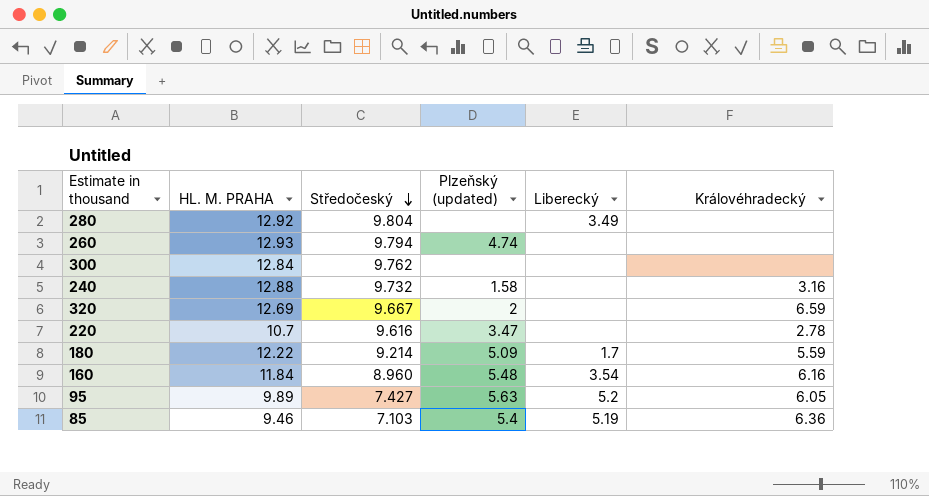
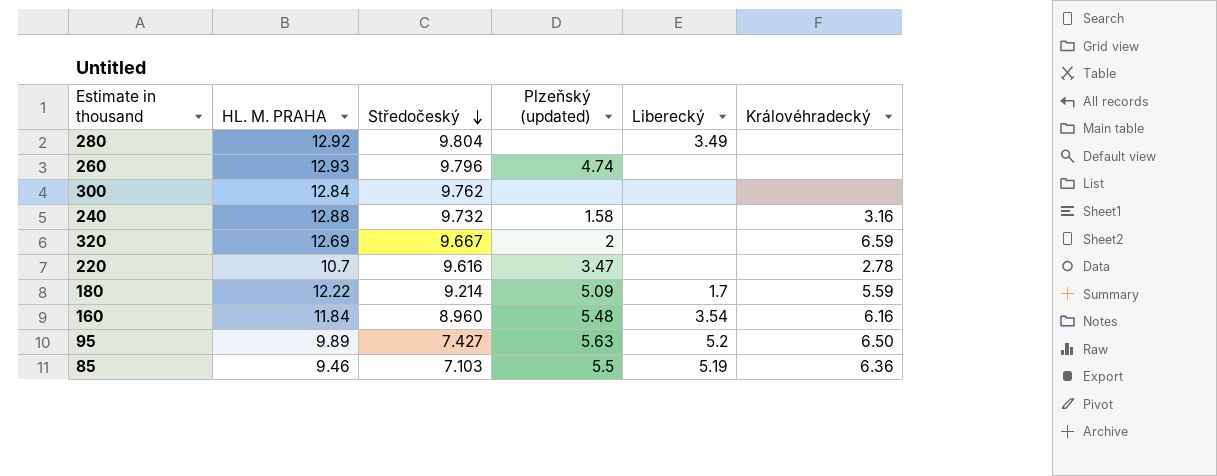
260 | Středočeský: 9.794 -> 9.796
95 | Královéhradecký: 6.05 -> 6.50
85 | Plzeňský (updated): 5.4 -> 5.5

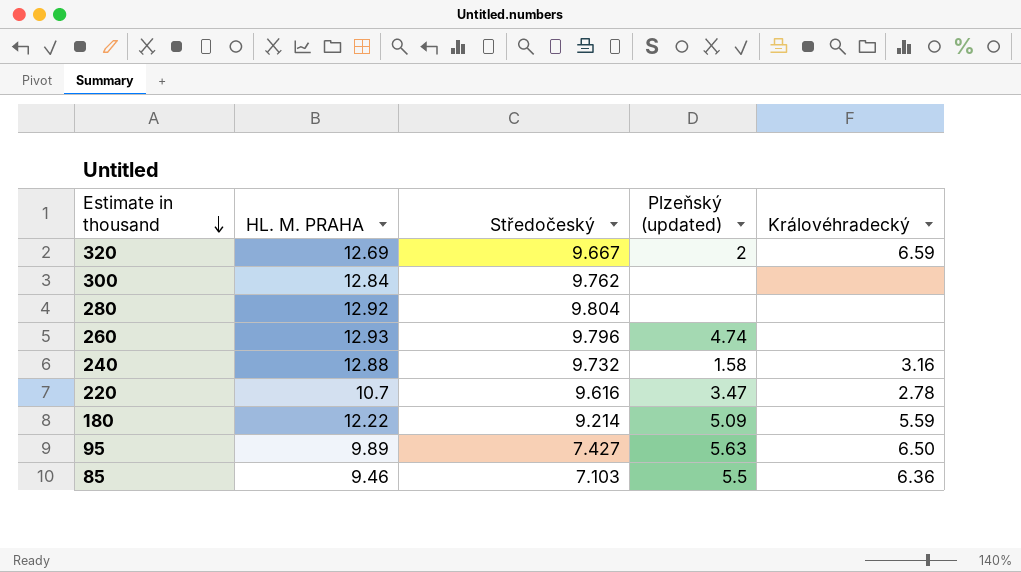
row order: Středočeský descending -> Estimate in thousand descending
column Liberecký | position: 5 -> none
row 160: 11.84 | 8.960 | 5.48 | 3.54 | 6.16 -> none

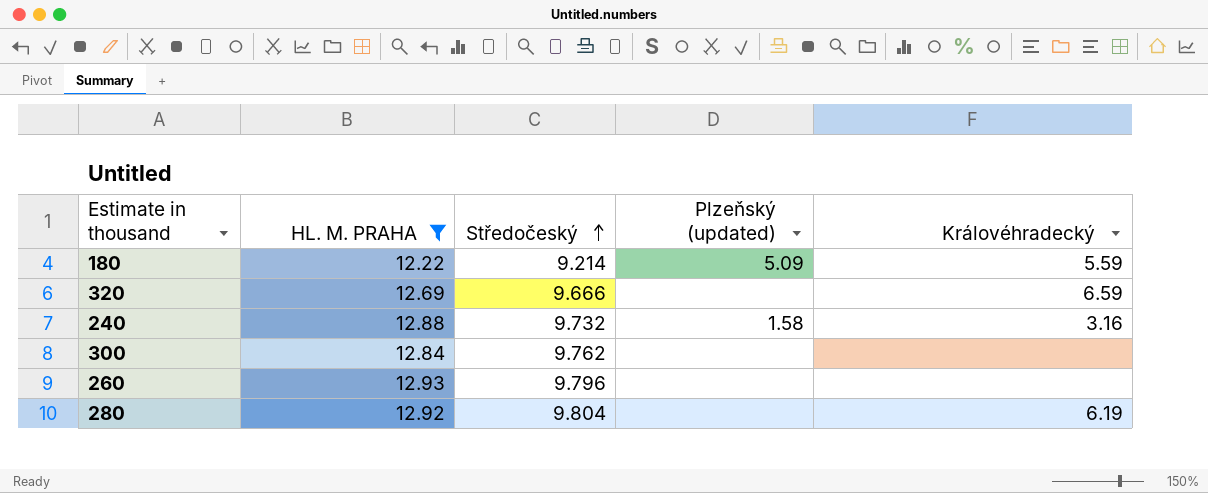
filter: none -> HL. M. PRAHA >= 12.22
row order: Estimate in thousand descending -> Středočeský ascending
320 | Středočeský: 9.667 -> 9.666
320 | Plzeňský (updated): 2 -> none
260 | Plzeňský (updated): 4.74 -> none
280 | Královéhradecký: none -> 6.19

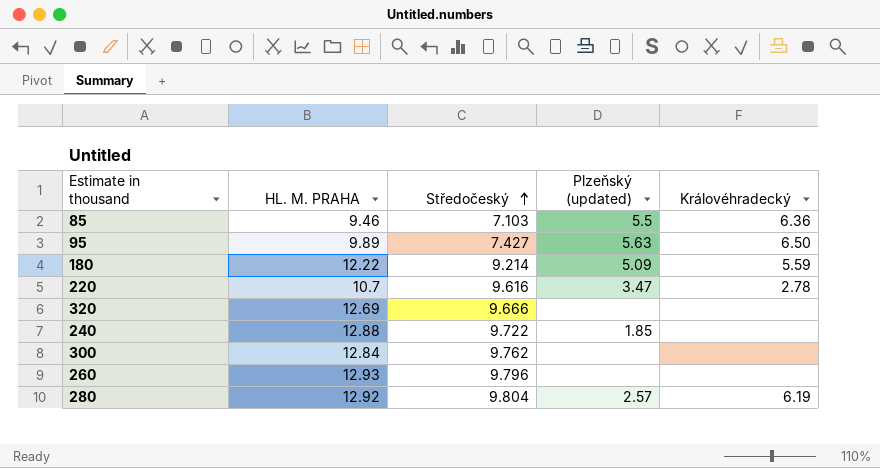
filter: HL. M. PRAHA >= 12.22 -> none
320 | Královéhradecký: 6.59 -> none
240 | Středočeský: 9.732 -> 9.722
240 | Plzeňský (updated): 1.58 -> 1.85
240 | Královéhradecký: 3.16 -> none
280 | Plzeňský (updated): none -> 2.57

